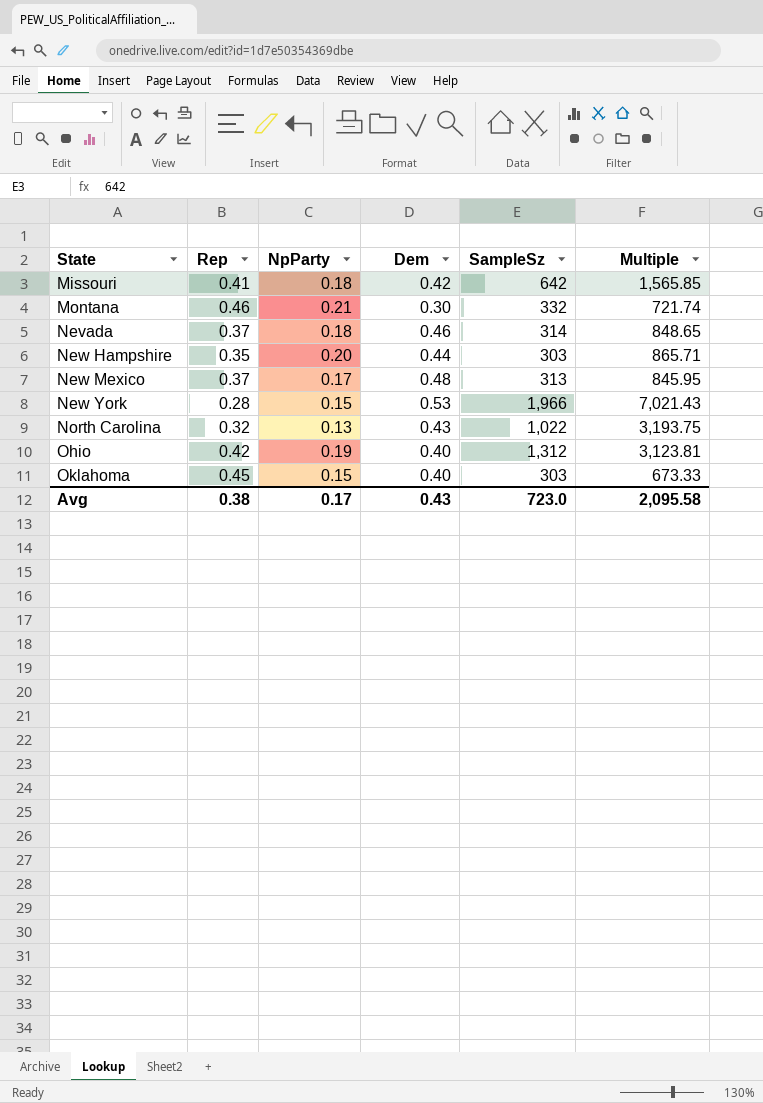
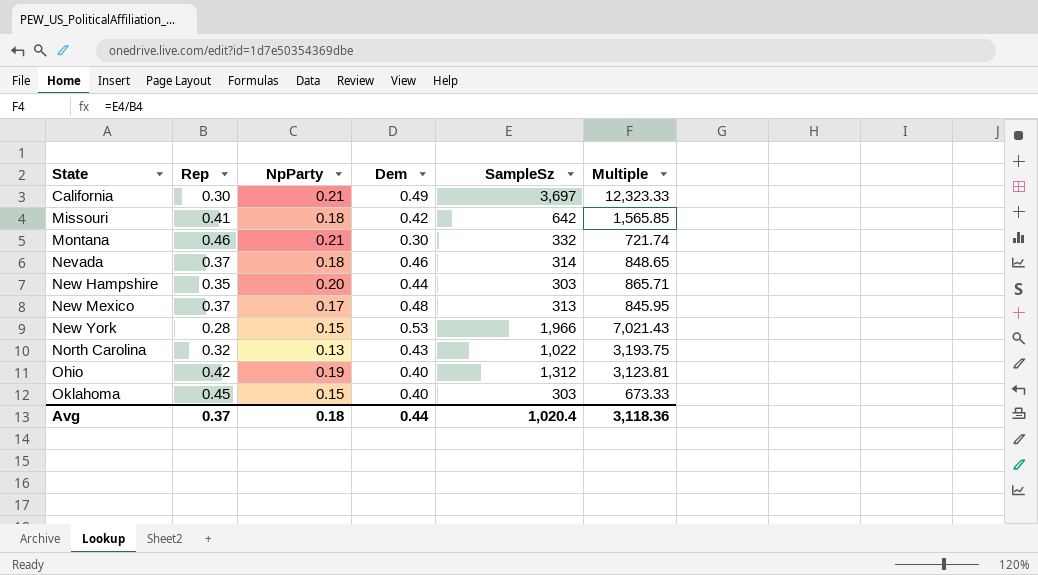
row California: none -> 0.30 | 0.21 | 0.49 | 3,697 | 12,323.33
Avg | Rep: 0.38 -> 0.37
Avg | NpParty: 0.17 -> 0.18
Avg | Dem: 0.43 -> 0.44
Avg | SampleSz: 723.0 -> 1,020.4
Avg | Multiple: 2,095.58 -> 3,118.36

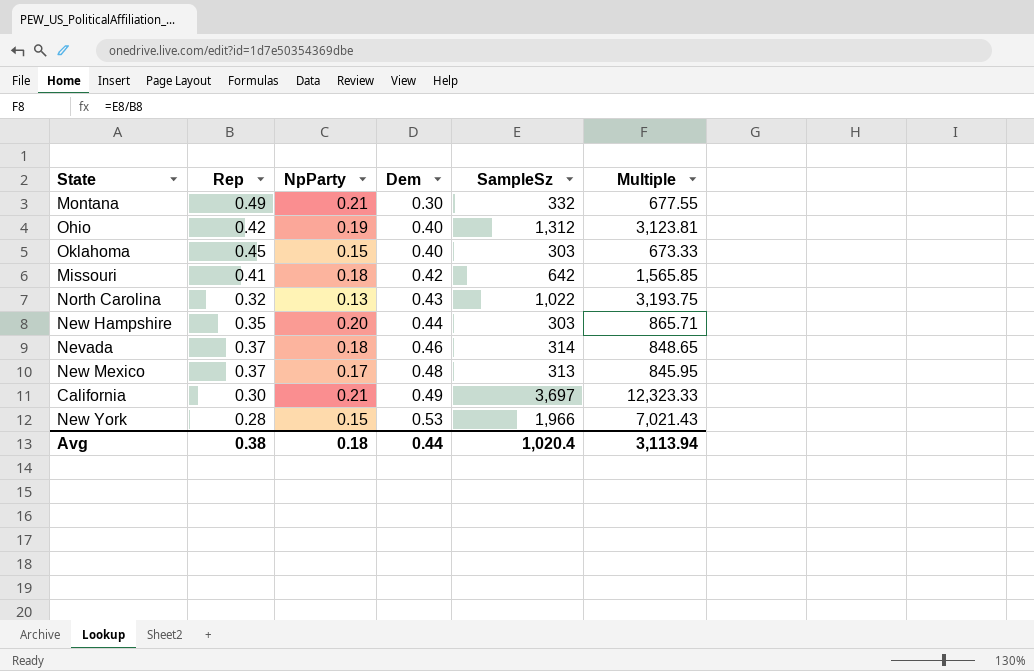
row order: State ascending -> Dem ascending
Montana | Rep: 0.46 -> 0.49
Montana | Multiple: 721.74 -> 677.55
Avg | Rep: 0.37 -> 0.38
Avg | Multiple: 3,118.36 -> 3,113.94

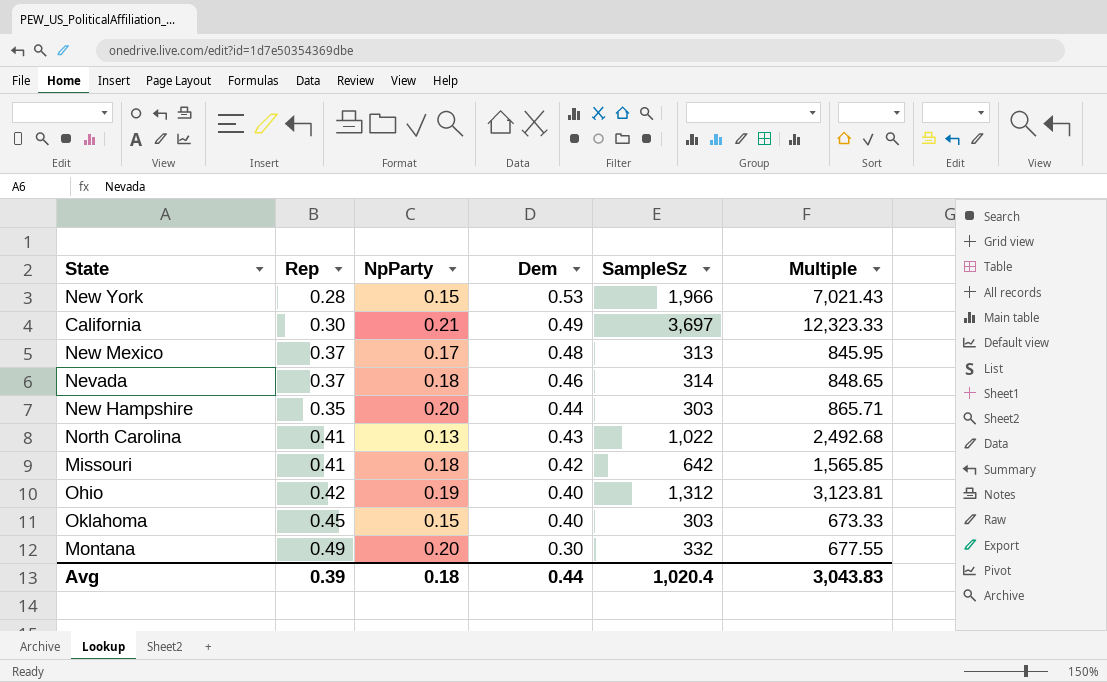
row order: Dem ascending -> Dem descending
North Carolina | Rep: 0.32 -> 0.41
North Carolina | Multiple: 3,193.75 -> 2,492.68
Montana | NpParty: 0.21 -> 0.20
Avg | Rep: 0.38 -> 0.39
Avg | Multiple: 3,113.94 -> 3,043.83

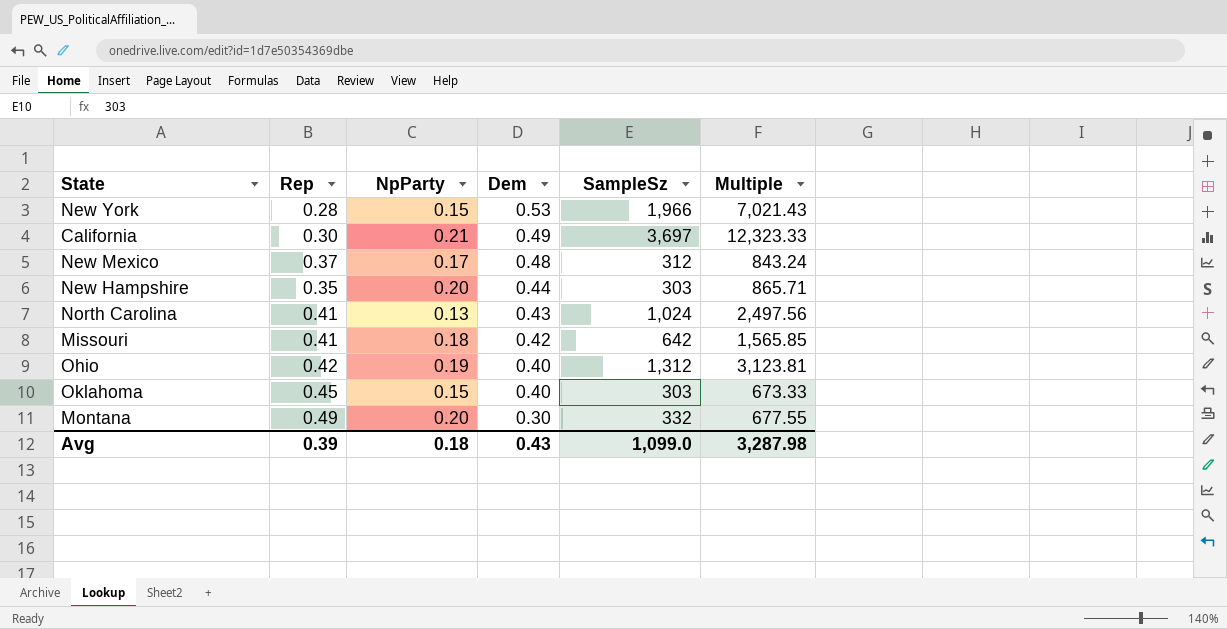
row Nevada: 0.37 | 0.18 | 0.46 | 314 | 848.65 -> none
New Mexico | SampleSz: 313 -> 312
New Mexico | Multiple: 845.95 -> 843.24
North Carolina | SampleSz: 1,022 -> 1,024
North Carolina | Multiple: 2,492.68 -> 2,497.56
Avg | Dem: 0.44 -> 0.43
Avg | SampleSz: 1,020.4 -> 1,099.0
Avg | Multiple: 3,043.83 -> 3,287.98

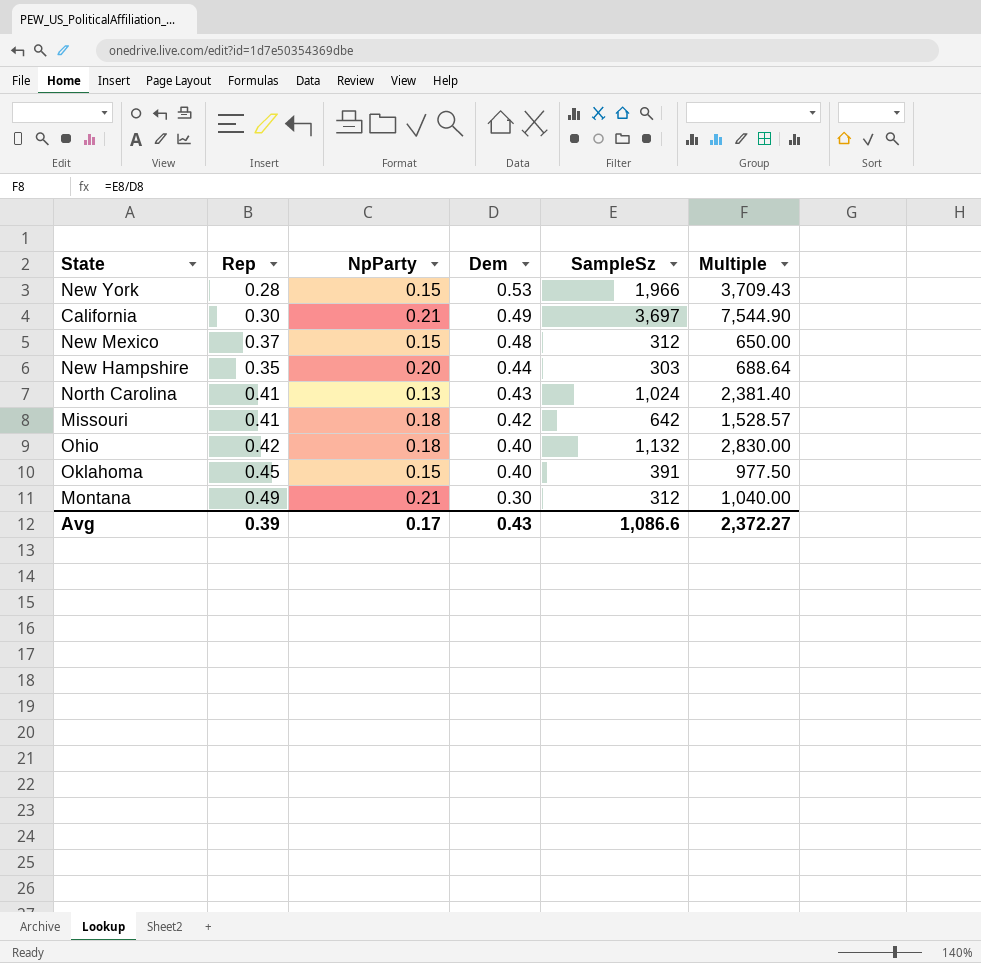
column Multiple | formula: [SampleSz] / [Rep] -> [SampleSz] / [Dem]
New Mexico | NpParty: 0.17 -> 0.15
Ohio | NpParty: 0.19 -> 0.18
Ohio | SampleSz: 1,312 -> 1,132
Oklahoma | SampleSz: 303 -> 391
Montana | NpParty: 0.20 -> 0.21
Montana | SampleSz: 332 -> 312
Avg | NpParty: 0.18 -> 0.17
Avg | SampleSz: 1,099.0 -> 1,086.6
Avg | Multiple: 3,287.98 -> 2,372.27

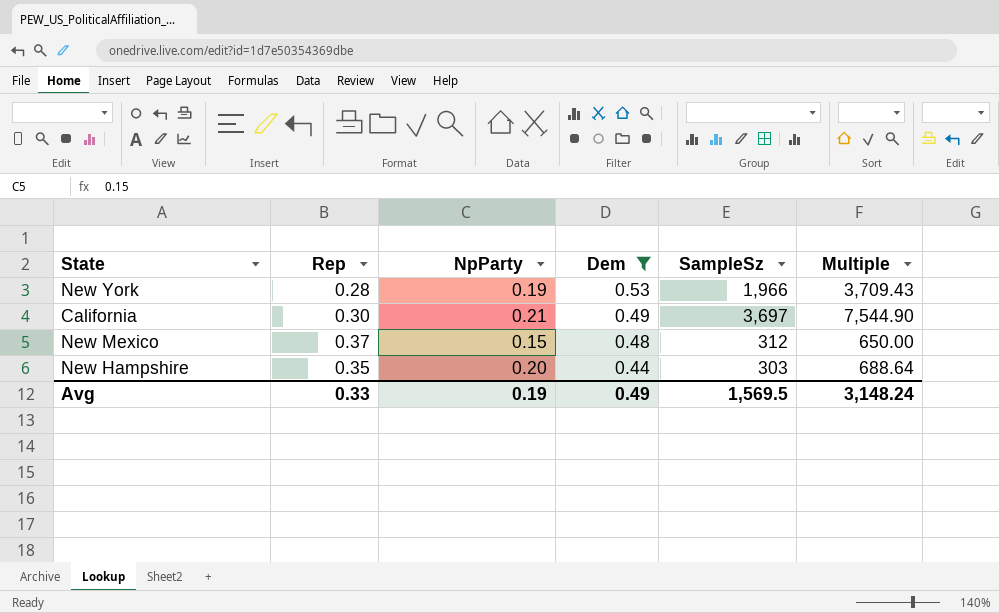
filter: none -> Dem >= 0.44
New York | NpParty: 0.15 -> 0.19
Avg | Rep: 0.39 -> 0.33
Avg | NpParty: 0.17 -> 0.19
Avg | Dem: 0.43 -> 0.49
Avg | SampleSz: 1,086.6 -> 1,569.5
Avg | Multiple: 2,372.27 -> 3,148.24

